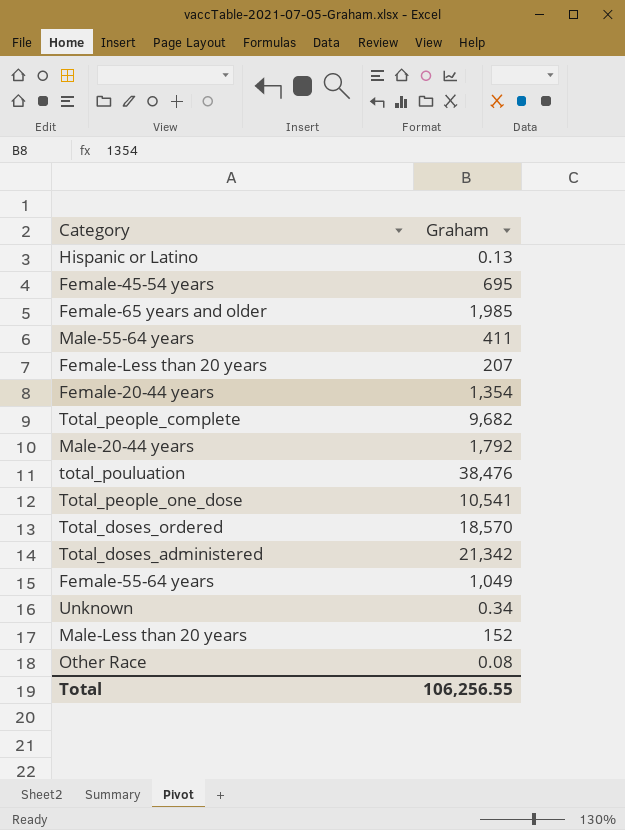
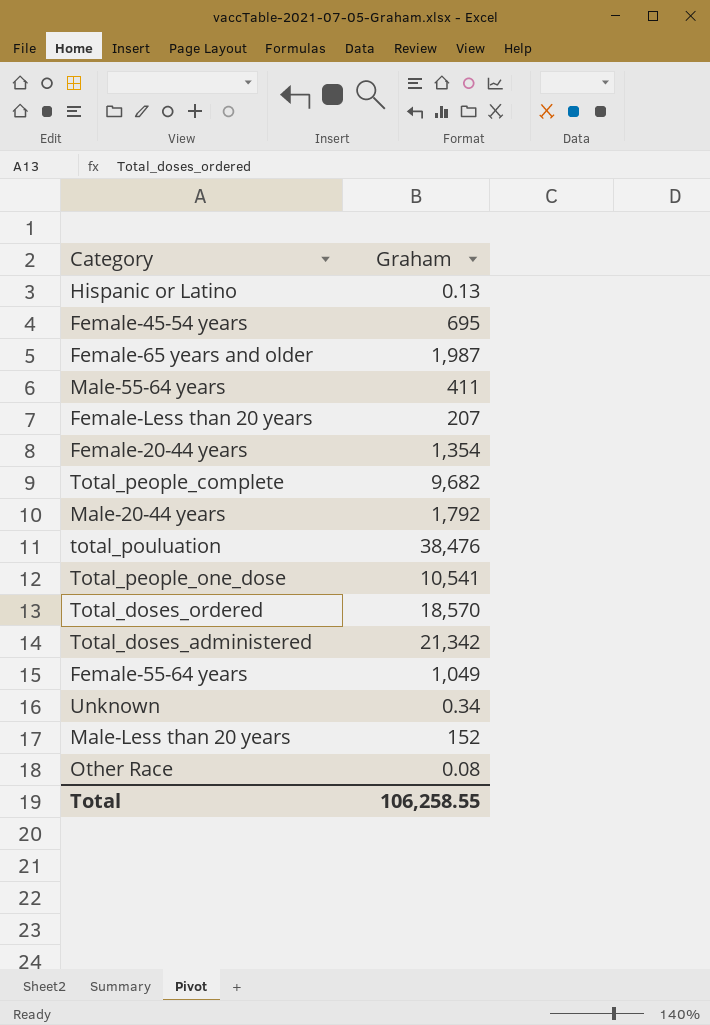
Female-65 years and older | Graham: 1,985 -> 1,987
Total | Graham: 106,256.55 -> 106,258.55

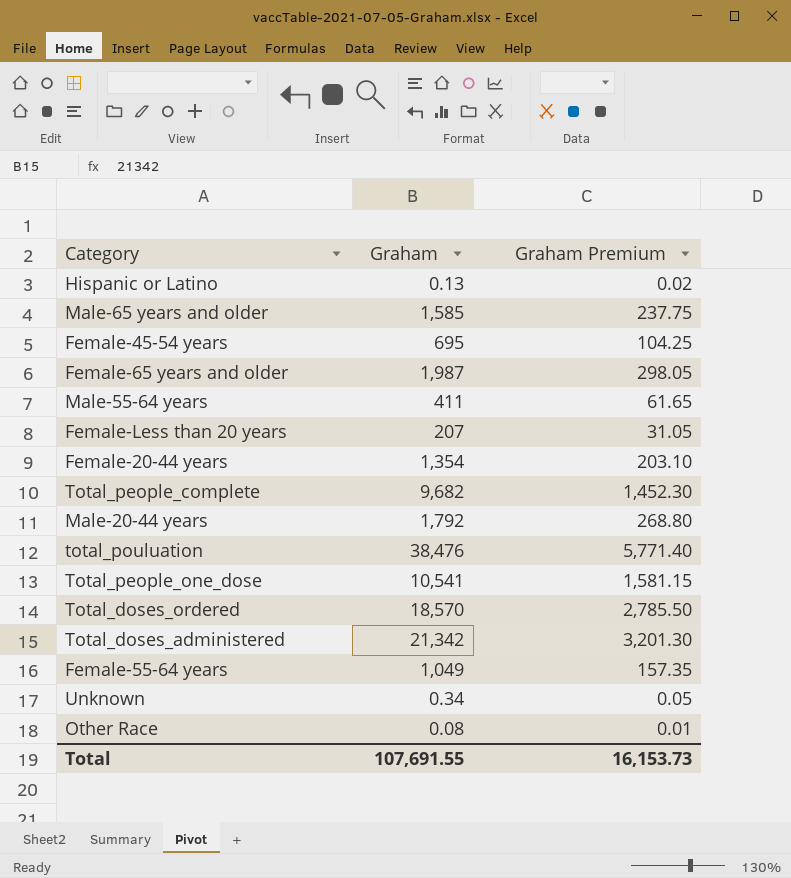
column Graham Premium | formula: none -> [Graham] * 0.15
row Male-Less than 20 years: 152 -> none
row Male-65 years and older: none -> 1,585 | 237.75
Total | Graham: 106,258.55 -> 107,691.55

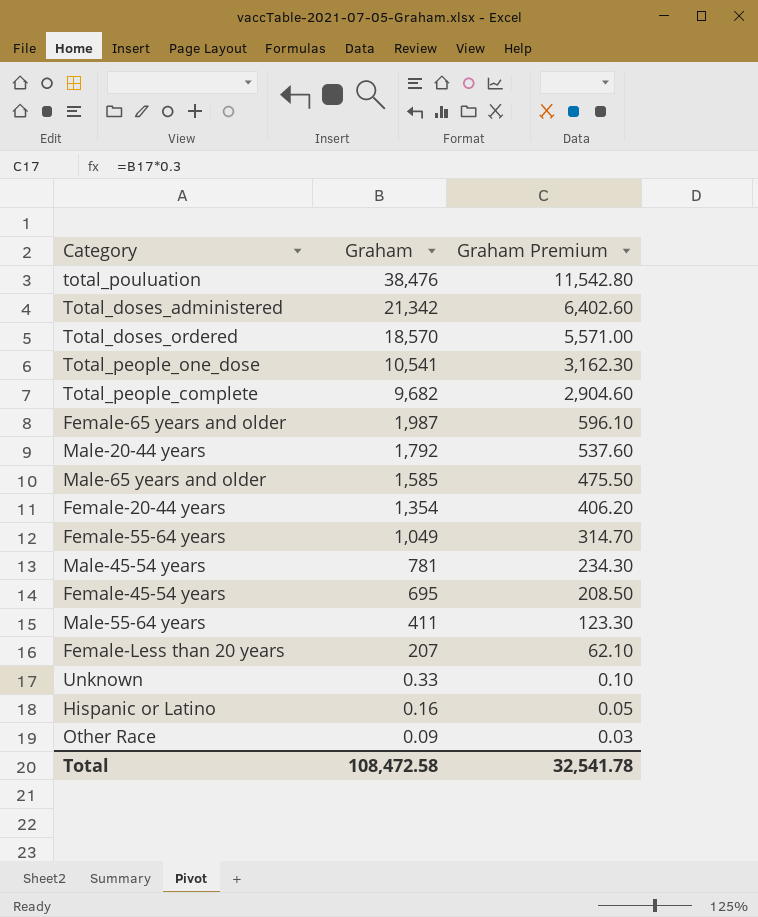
row order: none -> Graham descending
column Graham Premium | formula: [Graham] * 0.15 -> [Graham] * 0.3
row Male-45-54 years: none -> 781 | 234.30
Unknown | Graham: 0.34 -> 0.33
Hispanic or Latino | Graham: 0.13 -> 0.16
Other Race | Graham: 0.08 -> 0.09
Total | Graham: 107,691.55 -> 108,472.58
Total | Graham Premium: 16,153.73 -> 32,541.78

